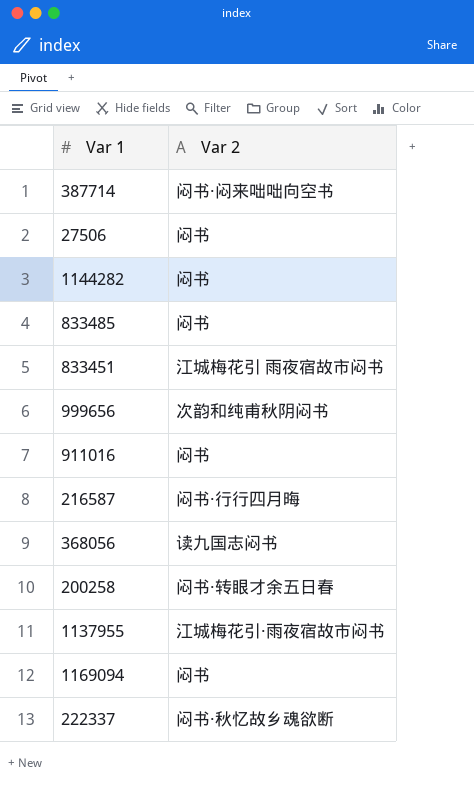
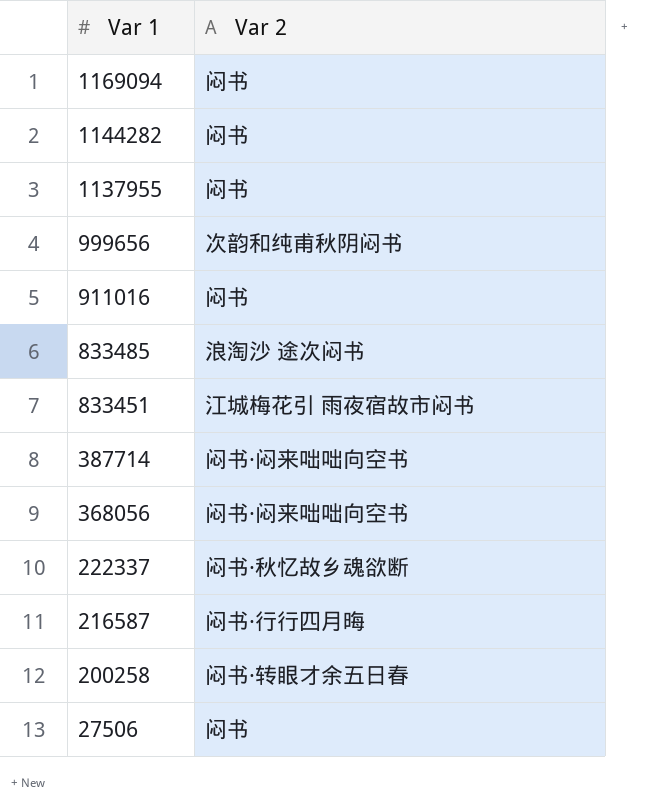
row order: none -> Var 1 descending
1137955 | Var 2: 江城梅花引·雨夜宿故市闷书 -> 闷书
833485 | Var 2: 闷书 -> 浪淘沙 途次闷书
368056 | Var 2: 读九国志闷书 -> 闷书·闷来咄咄向空书

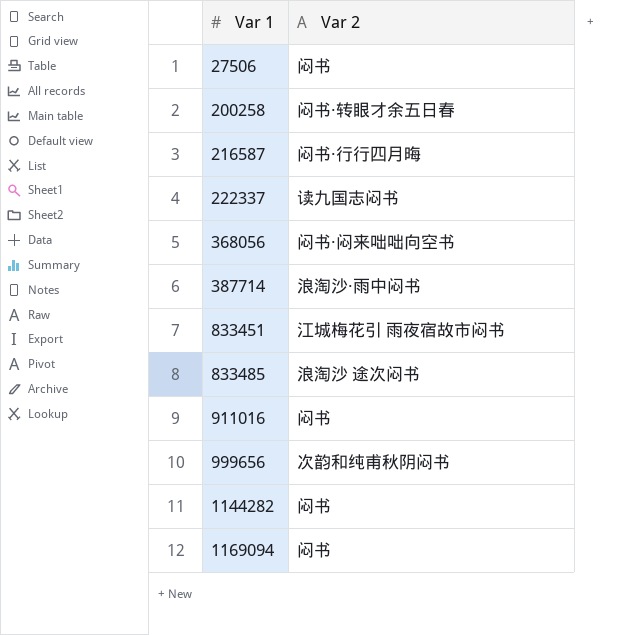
row order: Var 1 descending -> Var 1 ascending
row 1137955: 闷书 -> none
222337 | Var 2: 闷书·秋忆故乡魂欲断 -> 读九国志闷书
387714 | Var 2: 闷书·闷来咄咄向空书 -> 浪淘沙·雨中闷书

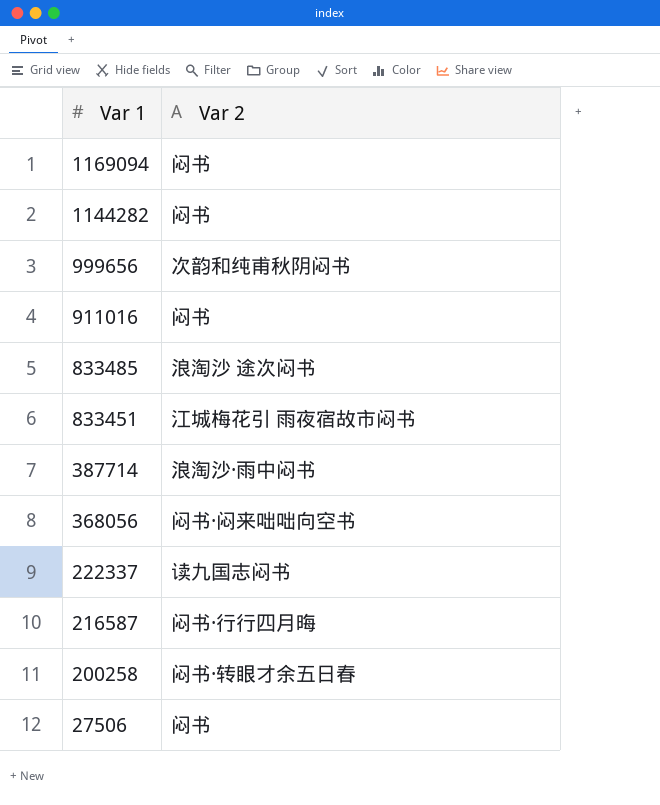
row order: Var 1 ascending -> Var 1 descending

